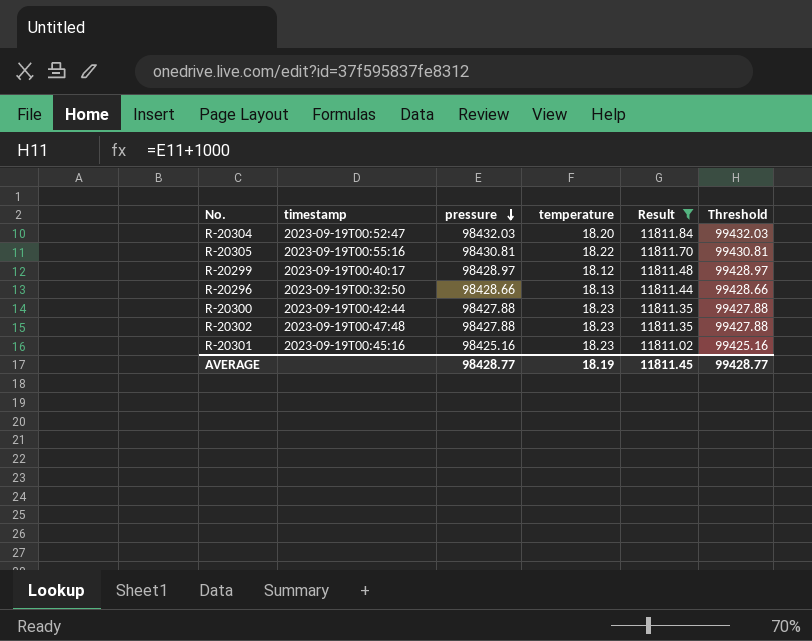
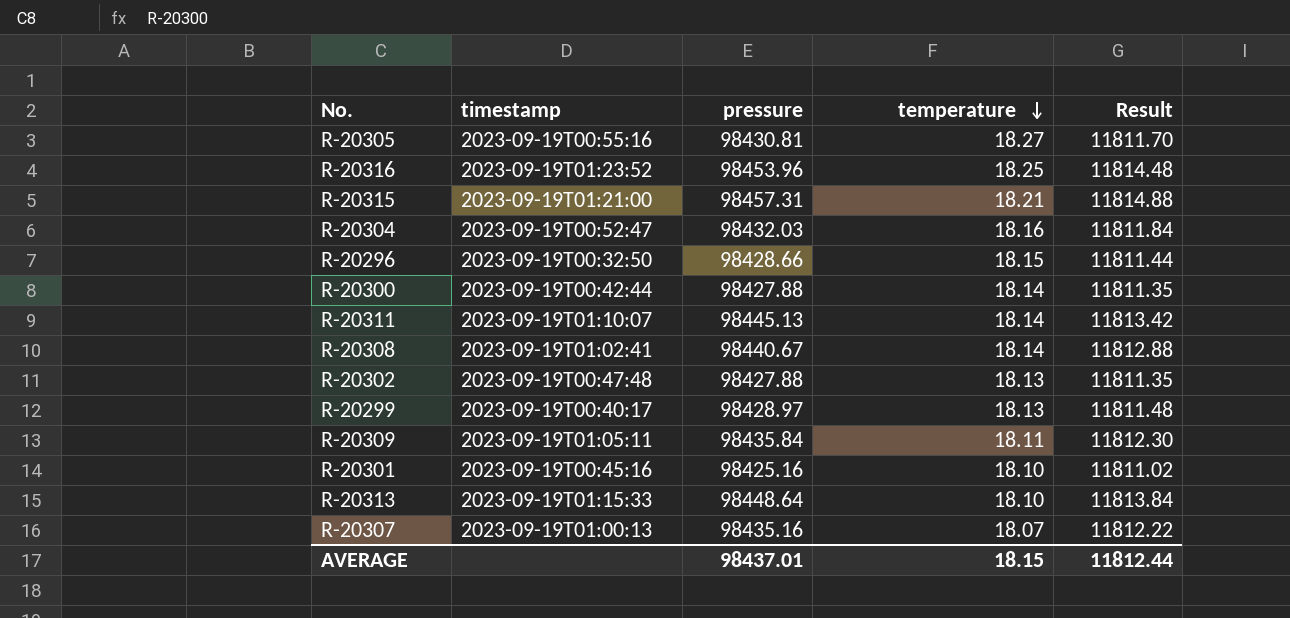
filter: Result <= 11811.84 -> none
row order: pressure descending -> temperature descending
column Threshold | formula: [pressure] + 1000 -> none
R-20305 | temperature: 18.22 -> 18.27
R-20304 | temperature: 18.20 -> 18.16
R-20296 | temperature: 18.13 -> 18.15
R-20300 | temperature: 18.23 -> 18.14
R-20302 | temperature: 18.23 -> 18.13
R-20299 | temperature: 18.12 -> 18.13
R-20301 | temperature: 18.23 -> 18.10
AVERAGE | pressure: 98428.77 -> 98437.01
AVERAGE | temperature: 18.19 -> 18.15
AVERAGE | Result: 11811.45 -> 11812.44

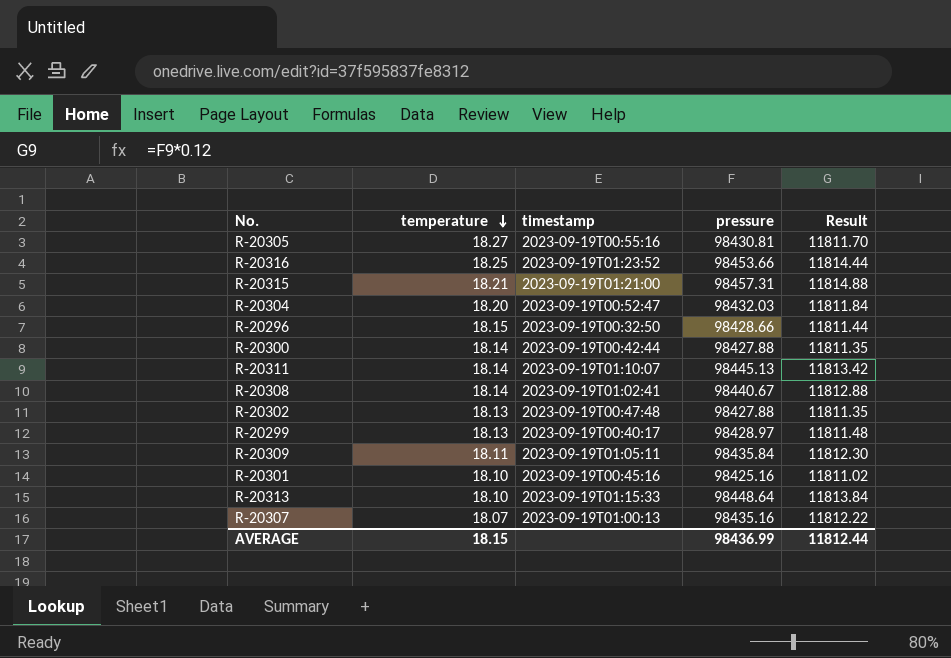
column temperature | position: 4 -> 2
R-20316 | pressure: 98453.96 -> 98453.66
R-20316 | Result: 11814.48 -> 11814.44
R-20304 | temperature: 18.16 -> 18.20
AVERAGE | pressure: 98437.01 -> 98436.99

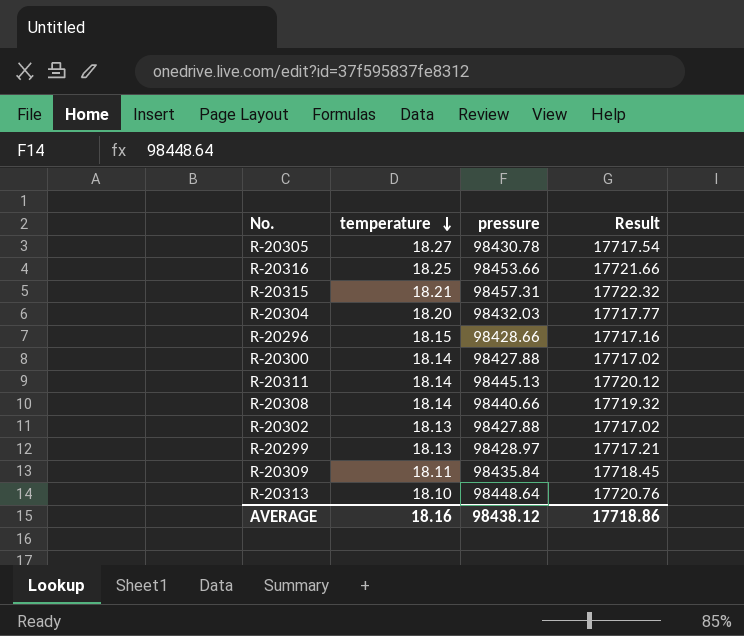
column timestamp | position: 3 -> none
column Result | formula: [pressure] * 0.12 -> [pressure] * 0.18
row R-20301: 18.10 | 2023-09-19T00:45:16 | 98425.16 | 11811.02 -> none
row R-20307: 18.07 | 2023-09-19T01:00:13 | 98435.16 | 11812.22 -> none
R-20305 | pressure: 98430.81 -> 98430.78
R-20308 | pressure: 98440.67 -> 98440.66
AVERAGE | temperature: 18.15 -> 18.16
AVERAGE | pressure: 98436.99 -> 98438.12
AVERAGE | Result: 11812.44 -> 17718.86

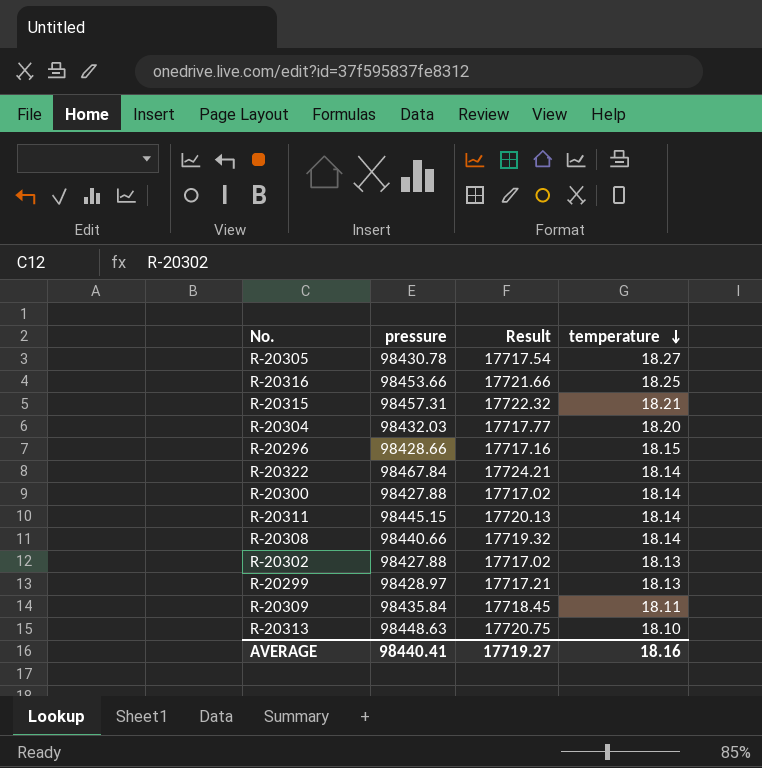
column temperature | position: 2 -> 4
row R-20322: none -> 98467.84 | 17724.21 | 18.14
R-20311 | pressure: 98445.13 -> 98445.15
R-20311 | Result: 17720.12 -> 17720.13
R-20313 | pressure: 98448.64 -> 98448.63
R-20313 | Result: 17720.76 -> 17720.75
AVERAGE | pressure: 98438.12 -> 98440.41
AVERAGE | Result: 17718.86 -> 17719.27

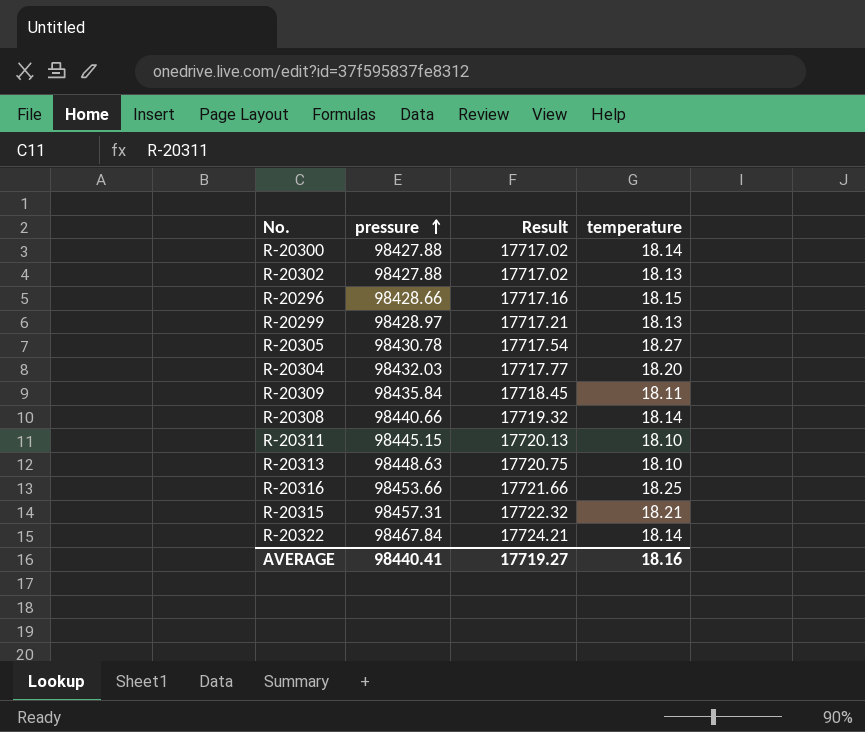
row order: temperature descending -> pressure ascending
R-20311 | temperature: 18.14 -> 18.10

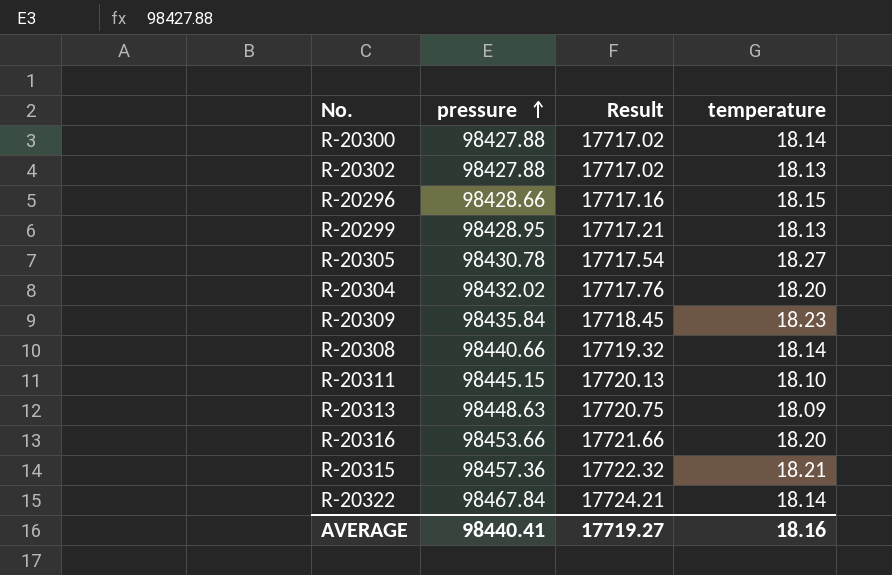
R-20299 | pressure: 98428.97 -> 98428.95
R-20304 | pressure: 98432.03 -> 98432.02
R-20304 | Result: 17717.77 -> 17717.76
R-20309 | temperature: 18.11 -> 18.23
R-20313 | temperature: 18.10 -> 18.09
R-20316 | temperature: 18.25 -> 18.20
R-20315 | pressure: 98457.31 -> 98457.36

